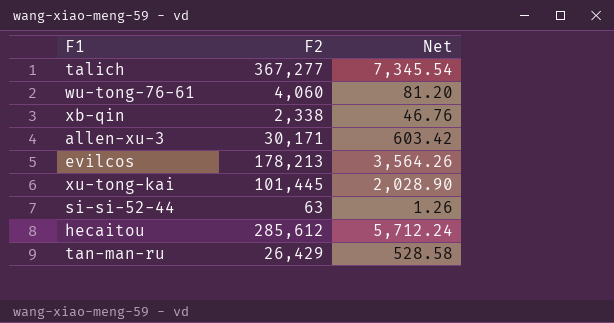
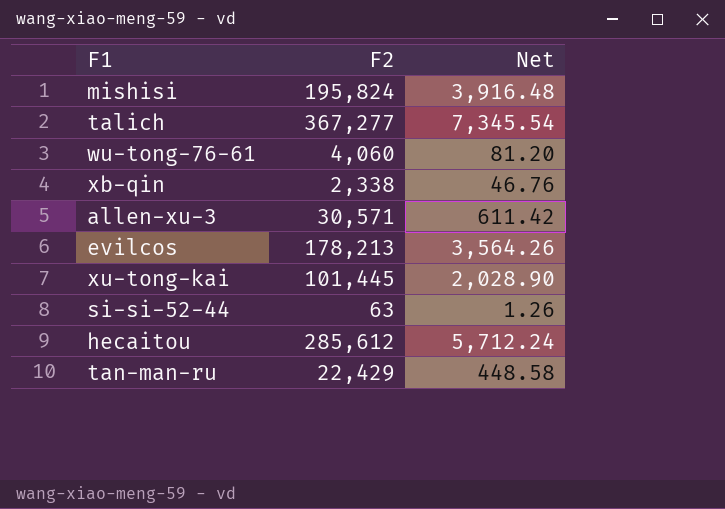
row mishisi: none -> 195,824 | 3,916.48
allen-xu-3 | F2: 30,171 -> 30,571
allen-xu-3 | Net: 603.42 -> 611.42
tan-man-ru | F2: 26,429 -> 22,429
tan-man-ru | Net: 528.58 -> 448.58

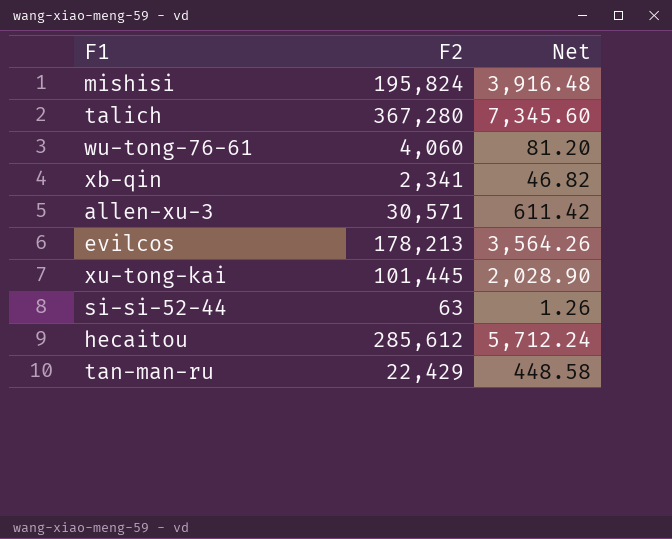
talich | F2: 367,277 -> 367,280
talich | Net: 7,345.54 -> 7,345.60
xb-qin | F2: 2,338 -> 2,341
xb-qin | Net: 46.76 -> 46.82

